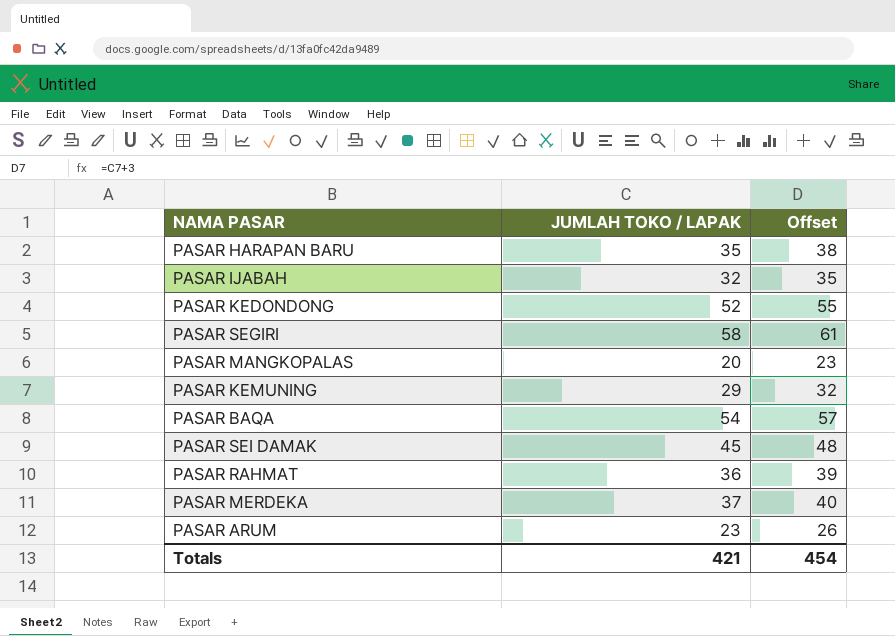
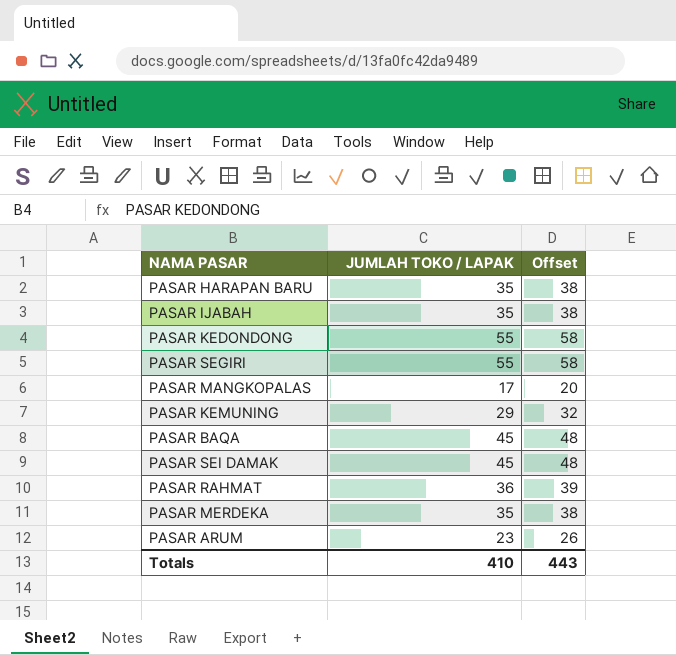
PASAR IJABAH | JUMLAH TOKO / LAPAK: 32 -> 35
PASAR IJABAH | Offset: 35 -> 38
PASAR KEDONDONG | JUMLAH TOKO / LAPAK: 52 -> 55
PASAR KEDONDONG | Offset: 55 -> 58
PASAR SEGIRI | JUMLAH TOKO / LAPAK: 58 -> 55
PASAR SEGIRI | Offset: 61 -> 58
PASAR MANGKOPALAS | JUMLAH TOKO / LAPAK: 20 -> 17
PASAR MANGKOPALAS | Offset: 23 -> 20
PASAR BAQA | JUMLAH TOKO / LAPAK: 54 -> 45
PASAR BAQA | Offset: 57 -> 48
PASAR MERDEKA | JUMLAH TOKO / LAPAK: 37 -> 35
PASAR MERDEKA | Offset: 40 -> 38
Totals | JUMLAH TOKO / LAPAK: 421 -> 410
Totals | Offset: 454 -> 443

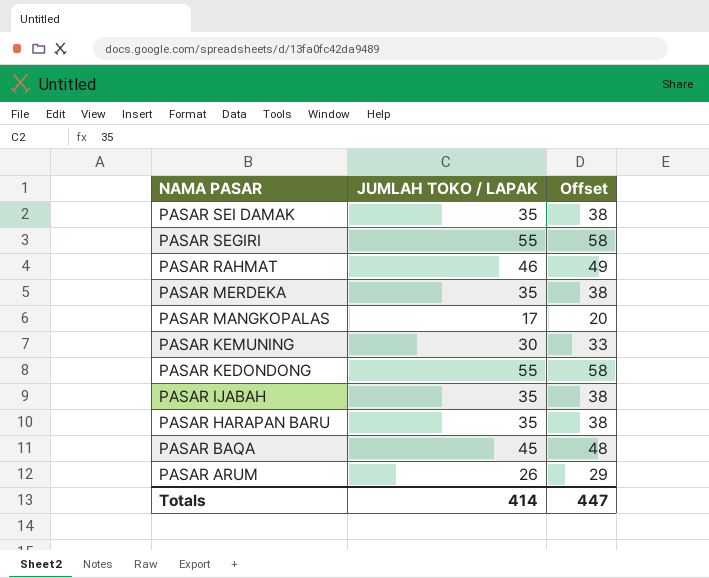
row order: none -> NAMA PASAR descending
PASAR SEI DAMAK | JUMLAH TOKO / LAPAK: 45 -> 35
PASAR SEI DAMAK | Offset: 48 -> 38
PASAR RAHMAT | JUMLAH TOKO / LAPAK: 36 -> 46
PASAR RAHMAT | Offset: 39 -> 49
PASAR KEMUNING | JUMLAH TOKO / LAPAK: 29 -> 30
PASAR KEMUNING | Offset: 32 -> 33
PASAR ARUM | JUMLAH TOKO / LAPAK: 23 -> 26
PASAR ARUM | Offset: 26 -> 29
Totals | JUMLAH TOKO / LAPAK: 410 -> 414
Totals | Offset: 443 -> 447

